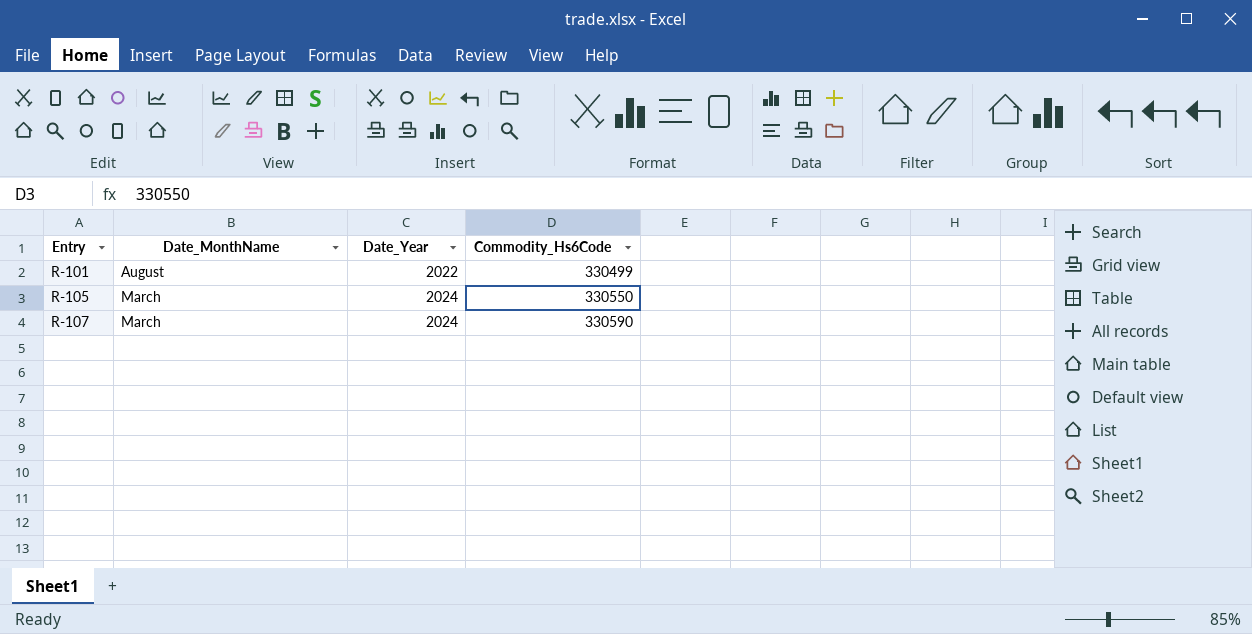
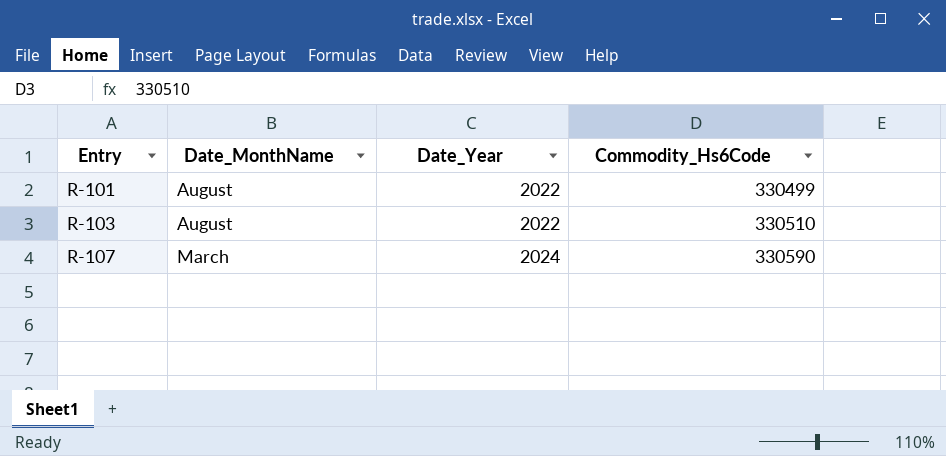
row R-105: March | 2024 | 330550 -> none
row R-103: none -> August | 2022 | 330510

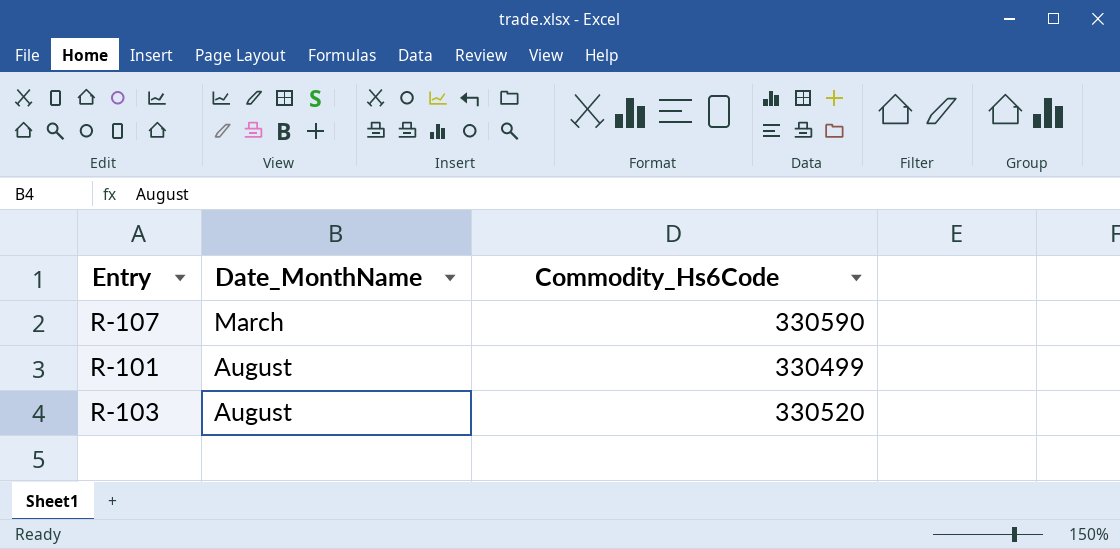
row order: Entry ascending -> Date_MonthName ascending
column Date_Year | position: 3 -> none
R-103 | Commodity_Hs6Code: 330510 -> 330520

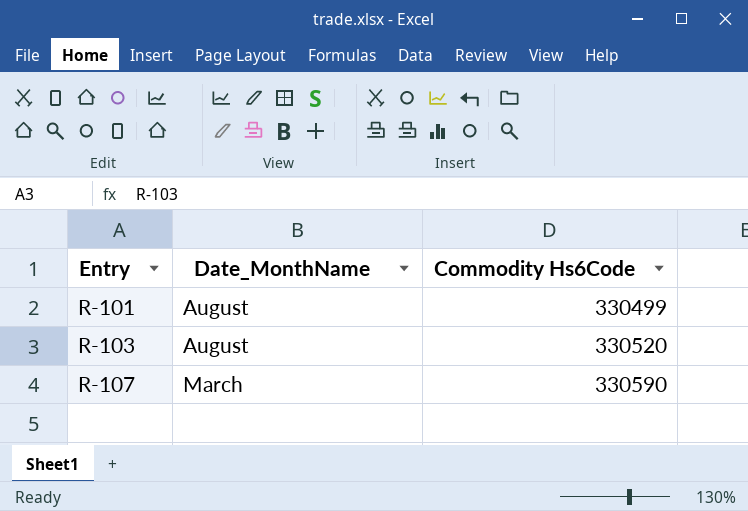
row order: Date_MonthName ascending -> Entry ascending
column name: Commodity_Hs6Code -> Commodity Hs6Code

